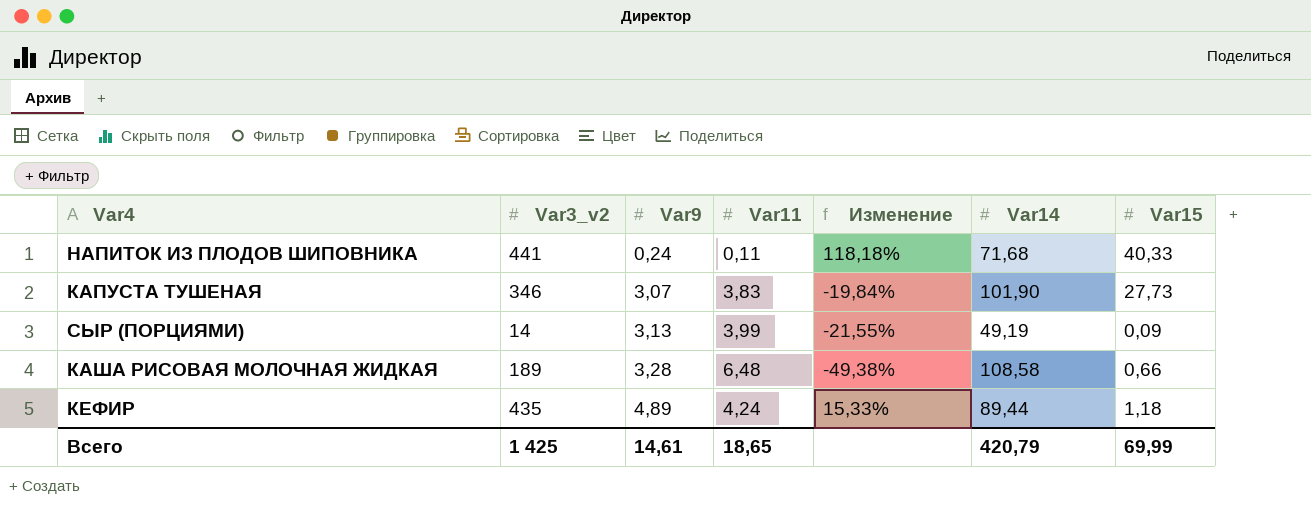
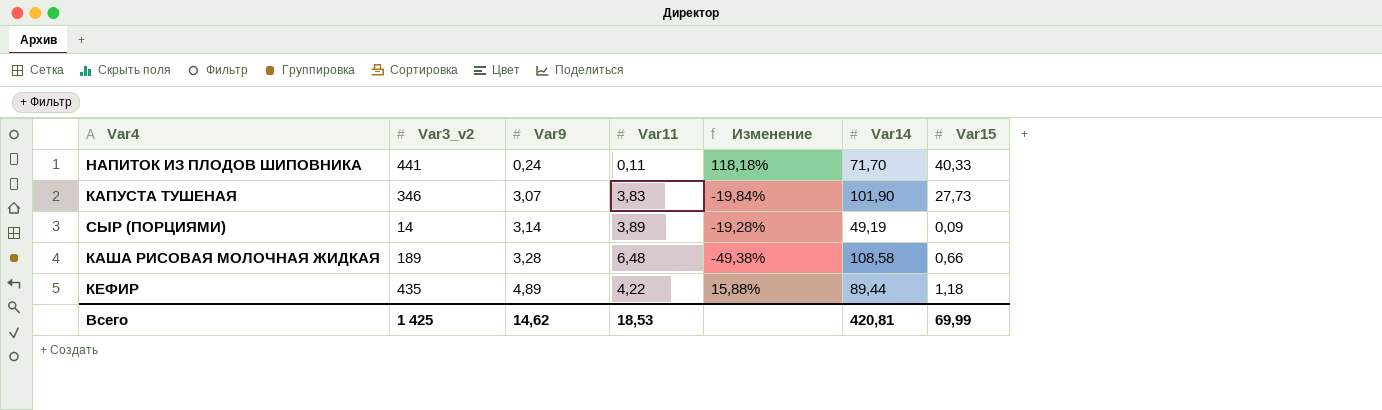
НАПИТОК ИЗ ПЛОДОВ ШИПОВНИКА | Var14: 71,68 -> 71,70
СЫР (ПОРЦИЯМИ) | Var9: 3,13 -> 3,14
СЫР (ПОРЦИЯМИ) | Var11: 3,99 -> 3,89
СЫР (ПОРЦИЯМИ) | Изменение: -21,55% -> -19,28%
КЕФИР | Var11: 4,24 -> 4,22
КЕФИР | Изменение: 15,33% -> 15,88%
Всего | Var9: 14,61 -> 14,62
Всего | Var11: 18,65 -> 18,53
Всего | Var14: 420,79 -> 420,81

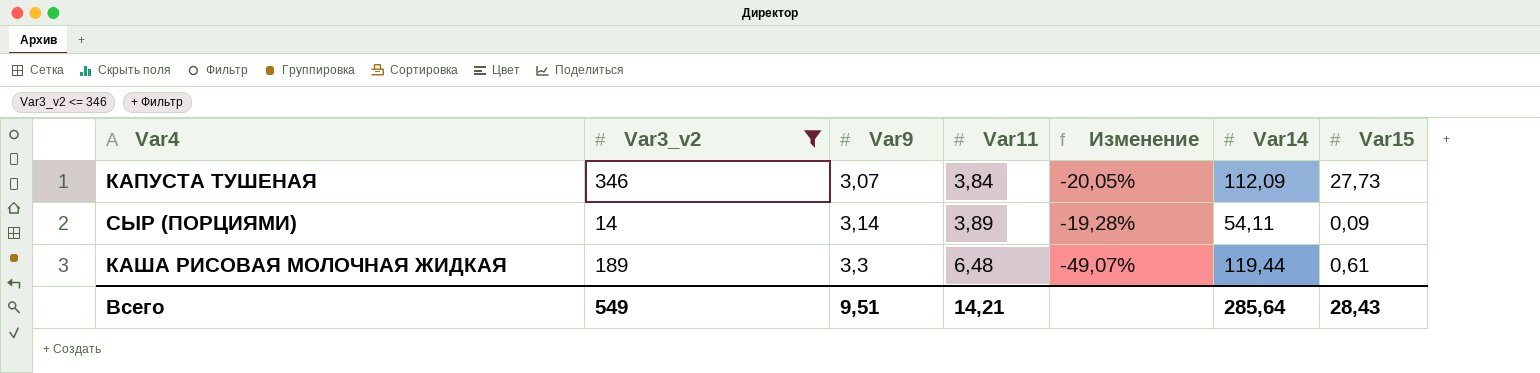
filter: none -> Var3_v2 <= 346
КАПУСТА ТУШЕНАЯ | Var11: 3,83 -> 3,84
КАПУСТА ТУШЕНАЯ | Изменение: -19,84% -> -20,05%
КАПУСТА ТУШЕНАЯ | Var14: 101,90 -> 112,09
СЫР (ПОРЦИЯМИ) | Var14: 49,19 -> 54,11
КАША РИСОВАЯ МОЛОЧНАЯ ЖИДКАЯ | Var9: 3,28 -> 3,3
КАША РИСОВАЯ МОЛОЧНАЯ ЖИДКАЯ | Изменение: -49,38% -> -49,07%
КАША РИСОВАЯ МОЛОЧНАЯ ЖИДКАЯ | Var14: 108,58 -> 119,44
КАША РИСОВАЯ МОЛОЧНАЯ ЖИДКАЯ | Var15: 0,66 -> 0,61
Всего | Var3_v2: 1 425 -> 549
Всего | Var9: 14,62 -> 9,51
Всего | Var11: 18,53 -> 14,21
Всего | Var14: 420,81 -> 285,64
Всего | Var15: 69,99 -> 28,43

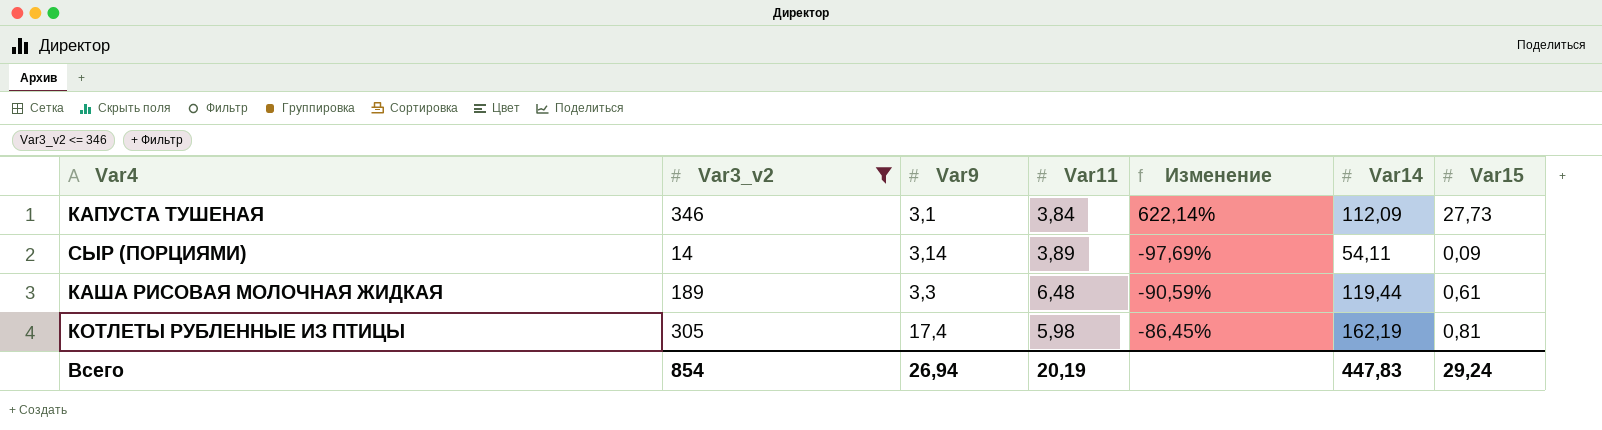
column Изменение | formula: ([Var9] - [Var11]) / [Var11] -> ([Var15] - [Var11]) / [Var11]
КАПУСТА ТУШЕНАЯ | Var9: 3,07 -> 3,1
row КОТЛЕТЫ РУБЛЕННЫЕ ИЗ ПТИЦЫ: none -> 305 | 17,4 | 5,98 | -86,45% | 162,19 | 0,81
Всего | Var3_v2: 549 -> 854
Всего | Var9: 9,51 -> 26,94
Всего | Var11: 14,21 -> 20,19
Всего | Var14: 285,64 -> 447,83
Всего | Var15: 28,43 -> 29,24

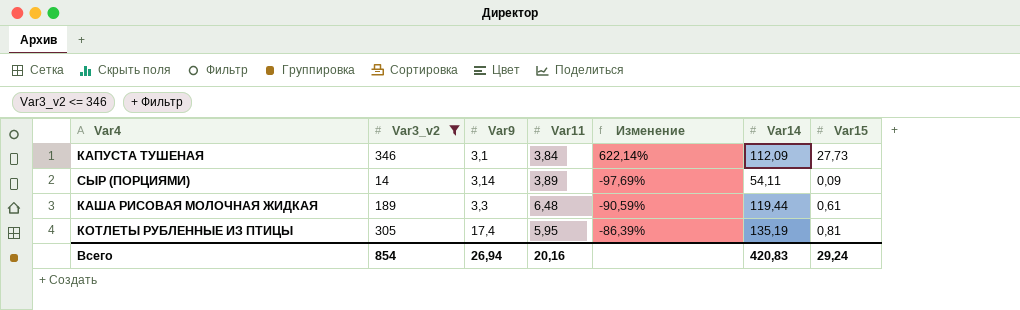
КОТЛЕТЫ РУБЛЕННЫЕ ИЗ ПТИЦЫ | Var11: 5,98 -> 5,95
КОТЛЕТЫ РУБЛЕННЫЕ ИЗ ПТИЦЫ | Изменение: -86,45% -> -86,39%
КОТЛЕТЫ РУБЛЕННЫЕ ИЗ ПТИЦЫ | Var14: 162,19 -> 135,19
Всего | Var11: 20,19 -> 20,16
Всего | Var14: 447,83 -> 420,83

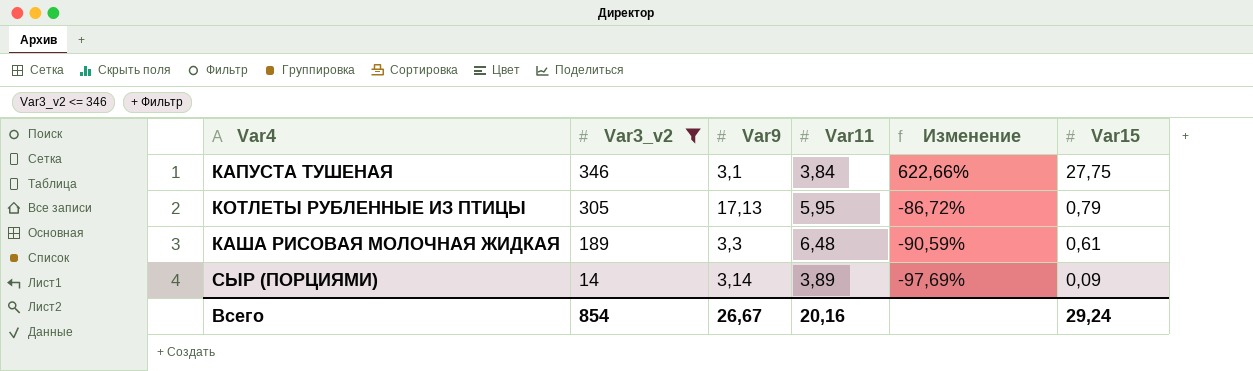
row order: Var9 ascending -> Var3_v2 descending
column Var14 | position: 6 -> none
КАПУСТА ТУШЕНАЯ | Изменение: 622,14% -> 622,66%
КАПУСТА ТУШЕНАЯ | Var15: 27,73 -> 27,75
КОТЛЕТЫ РУБЛЕННЫЕ ИЗ ПТИЦЫ | Var9: 17,4 -> 17,13
КОТЛЕТЫ РУБЛЕННЫЕ ИЗ ПТИЦЫ | Изменение: -86,39% -> -86,72%
КОТЛЕТЫ РУБЛЕННЫЕ ИЗ ПТИЦЫ | Var15: 0,81 -> 0,79
Всего | Var9: 26,94 -> 26,67

